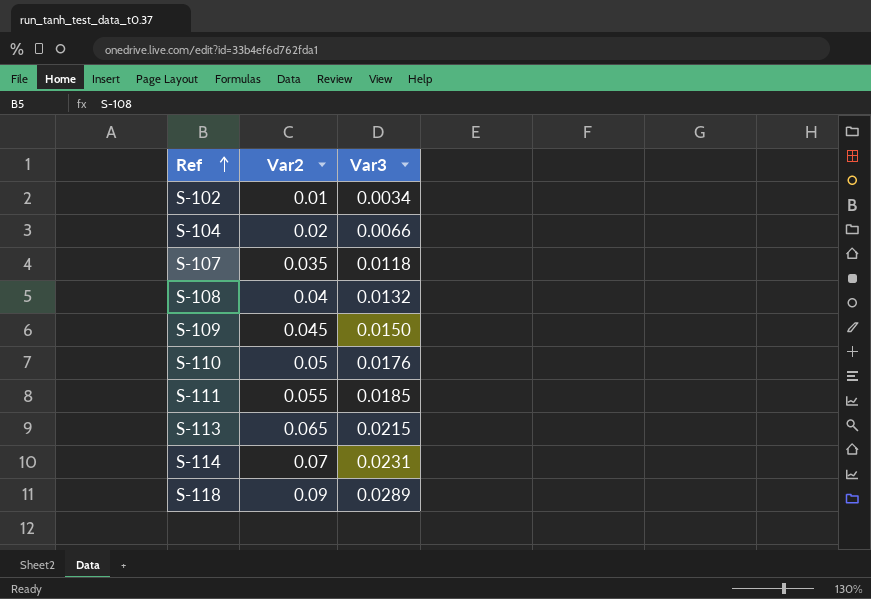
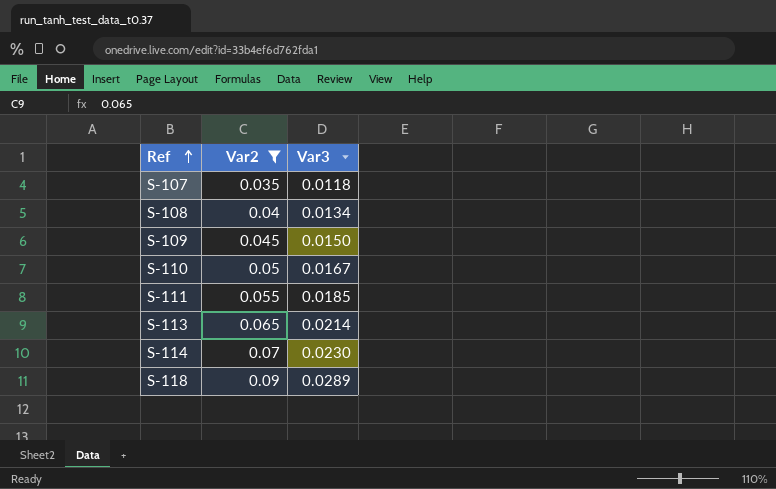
filter: none -> Var2 >= 0.035
S-108 | Var3: 0.0132 -> 0.0134
S-110 | Var3: 0.0176 -> 0.0167
S-113 | Var3: 0.0215 -> 0.0214
S-114 | Var3: 0.0231 -> 0.0230

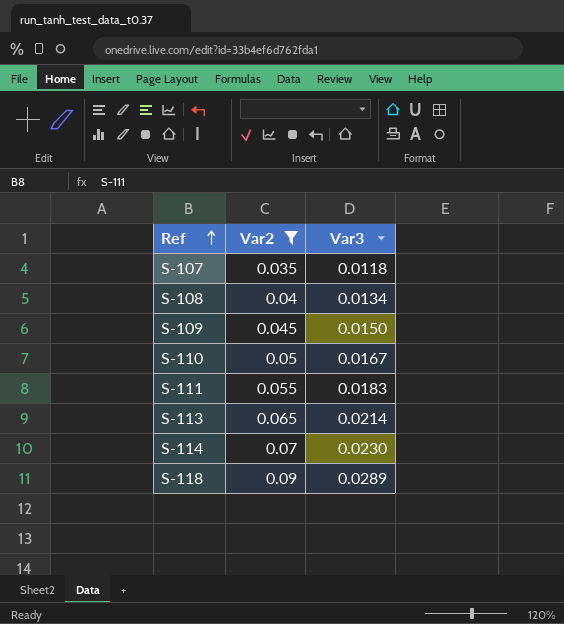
S-111 | Var3: 0.0185 -> 0.0183

